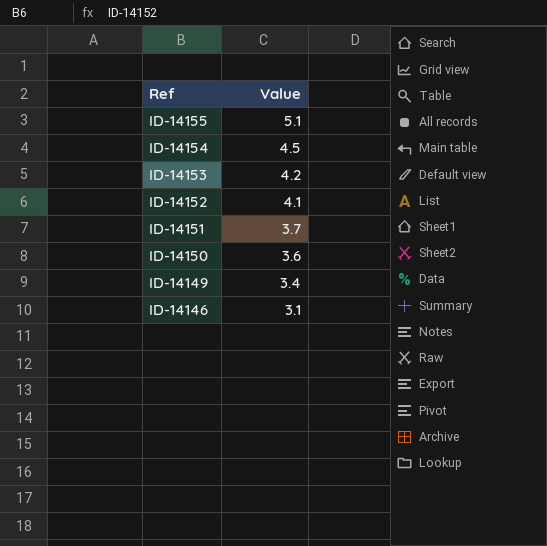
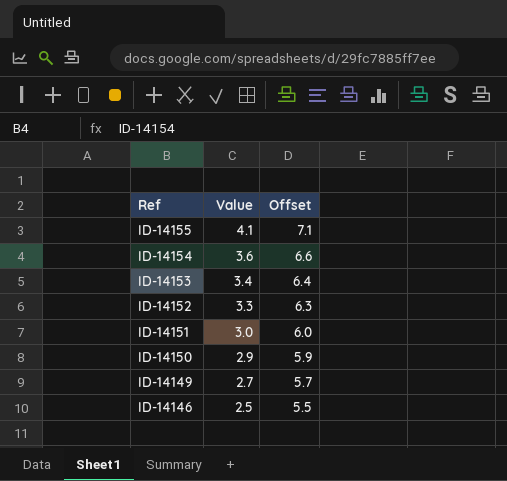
column Offset | formula: none -> [Value] + 3
ID-14155 | Value: 5.1 -> 4.1
ID-14154 | Value: 4.5 -> 3.6
ID-14153 | Value: 4.2 -> 3.4
ID-14152 | Value: 4.1 -> 3.3
ID-14151 | Value: 3.7 -> 3.0
ID-14150 | Value: 3.6 -> 2.9
ID-14149 | Value: 3.4 -> 2.7
ID-14146 | Value: 3.1 -> 2.5

